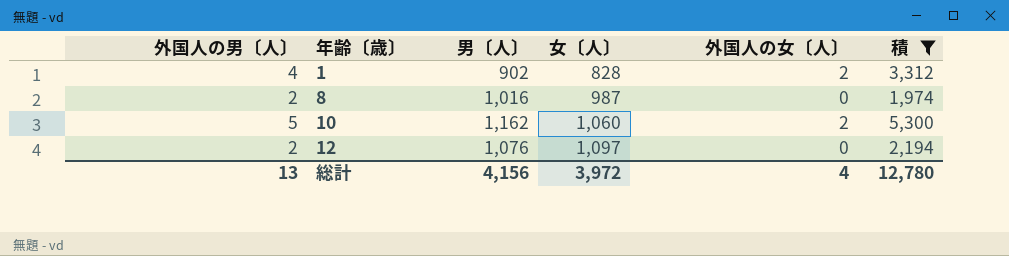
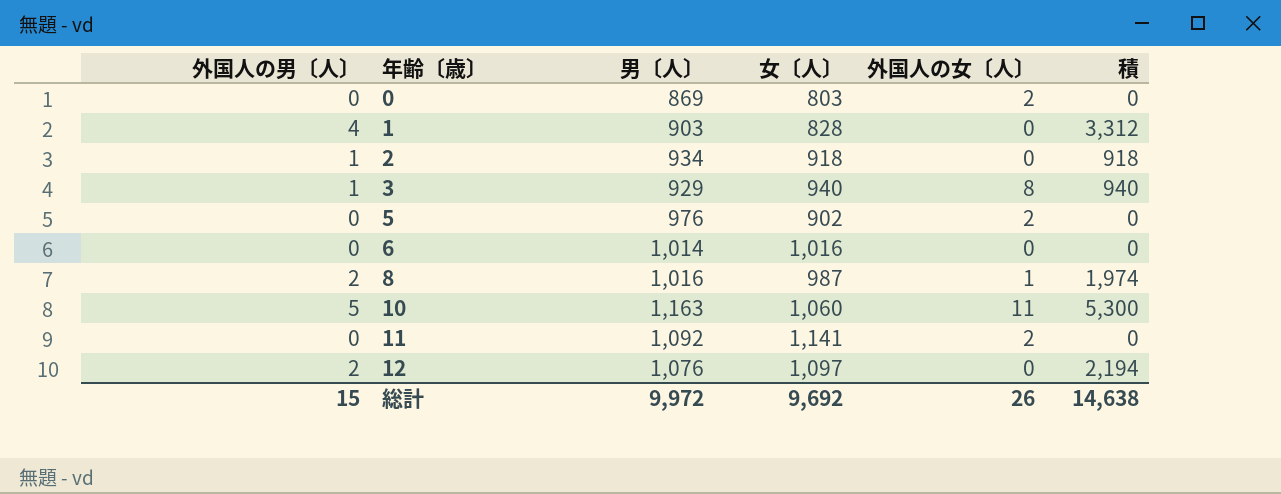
filter: 積 >= 1,974 -> none
1 | 男〔人〕: 902 -> 903
1 | 外国人の女〔人〕: 2 -> 0
8 | 外国人の女〔人〕: 0 -> 1
10 | 男〔人〕: 1,162 -> 1,163
10 | 外国人の女〔人〕: 2 -> 11
総計 | 外国人の男〔人〕: 13 -> 15
総計 | 男〔人〕: 4,156 -> 9,972
総計 | 女〔人〕: 3,972 -> 9,692
総計 | 外国人の女〔人〕: 4 -> 26
総計 | 積: 12,780 -> 14,638

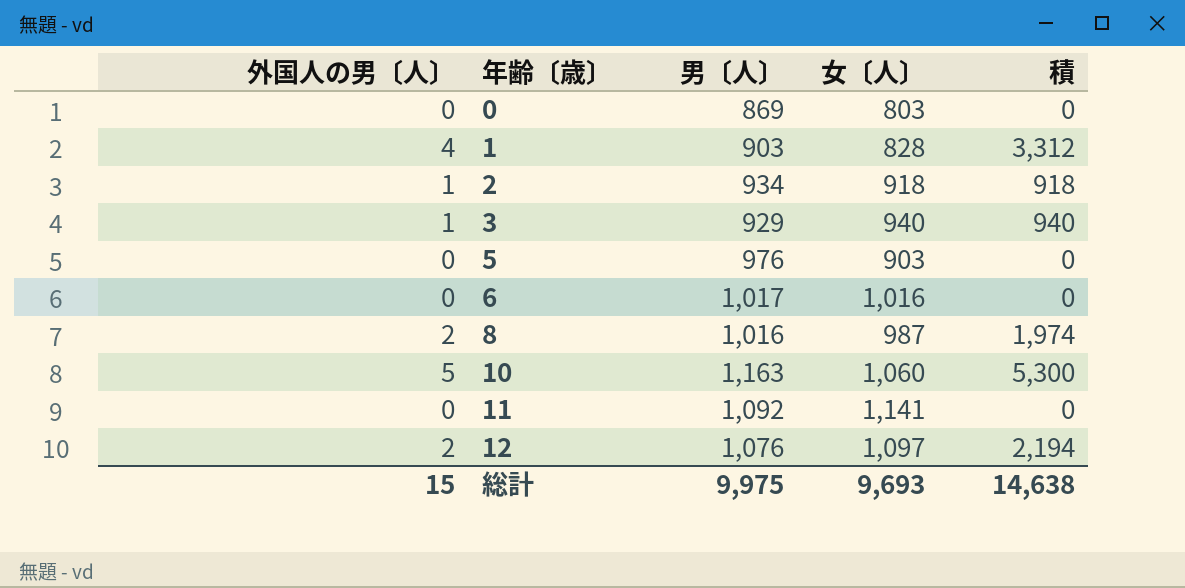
column 外国人の女〔人〕 | position: 5 -> none
5 | 女〔人〕: 902 -> 903
6 | 男〔人〕: 1,014 -> 1,017
総計 | 男〔人〕: 9,972 -> 9,975
総計 | 女〔人〕: 9,692 -> 9,693

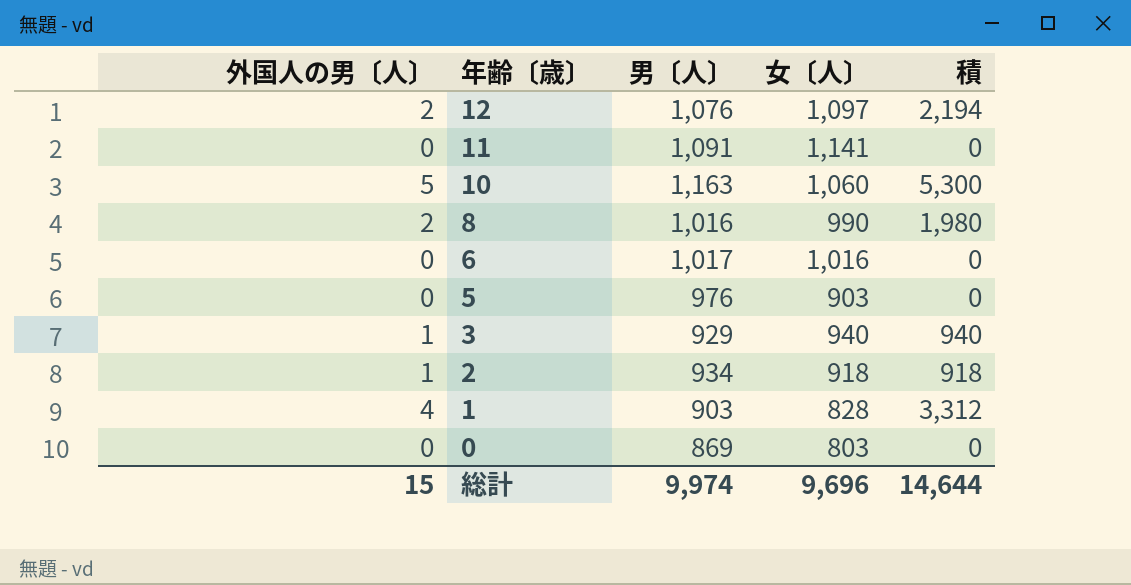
row order: 年齢〔歳〕 ascending -> 年齢〔歳〕 descending
11 | 男〔人〕: 1,092 -> 1,091
8 | 女〔人〕: 987 -> 990
8 | 積: 1,974 -> 1,980
総計 | 男〔人〕: 9,975 -> 9,974
総計 | 女〔人〕: 9,693 -> 9,696
総計 | 積: 14,638 -> 14,644

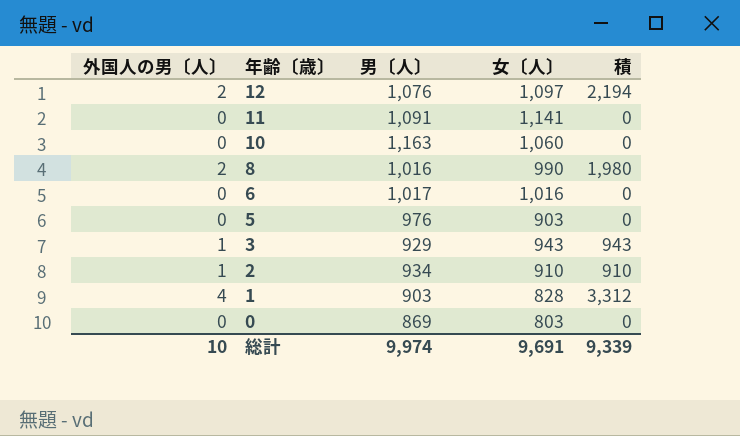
10 | 外国人の男〔人〕: 5 -> 0
10 | 積: 5,300 -> 0
3 | 女〔人〕: 940 -> 943
3 | 積: 940 -> 943
2 | 女〔人〕: 918 -> 910
2 | 積: 918 -> 910
総計 | 外国人の男〔人〕: 15 -> 10
総計 | 女〔人〕: 9,696 -> 9,691
総計 | 積: 14,644 -> 9,339

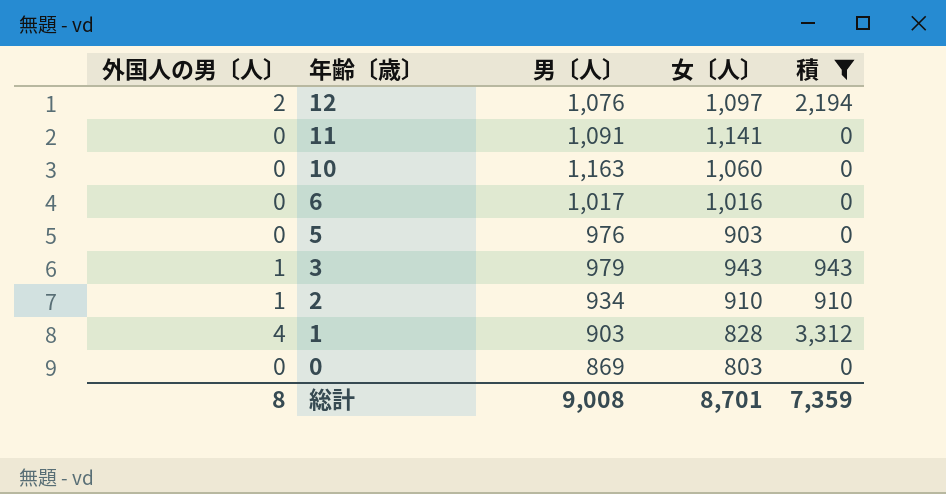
filter: none -> 積 != 1,980
3 | 男〔人〕: 929 -> 979
総計 | 外国人の男〔人〕: 10 -> 8
総計 | 男〔人〕: 9,974 -> 9,008
総計 | 女〔人〕: 9,691 -> 8,701
総計 | 積: 9,339 -> 7,359

